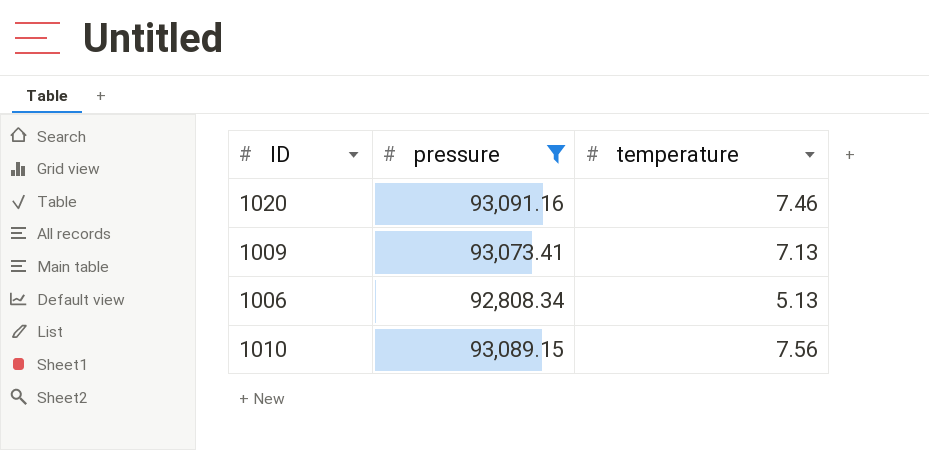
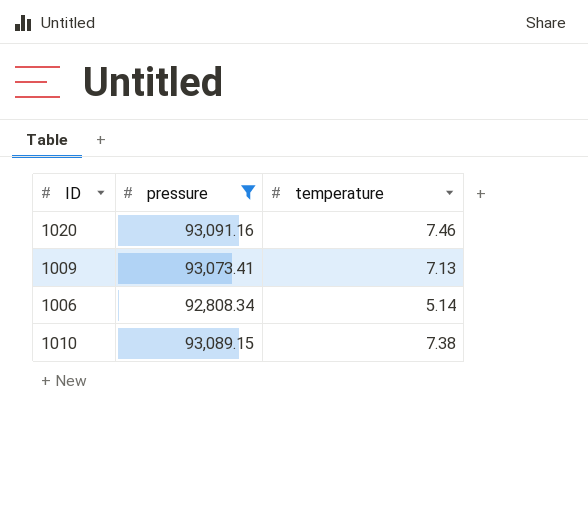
1006 | temperature: 5.13 -> 5.14
1010 | temperature: 7.56 -> 7.38

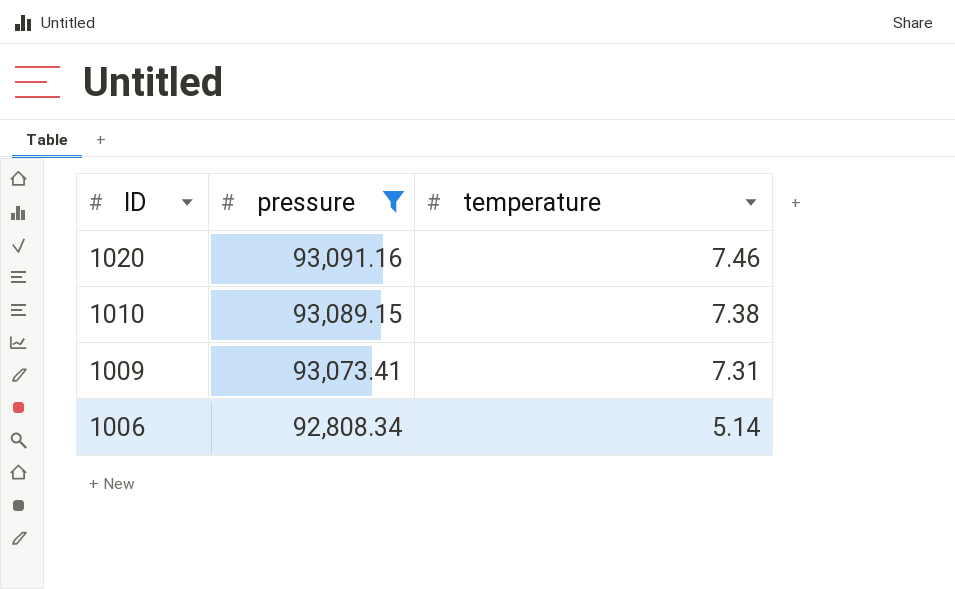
row order: none -> ID descending
1009 | temperature: 7.13 -> 7.31

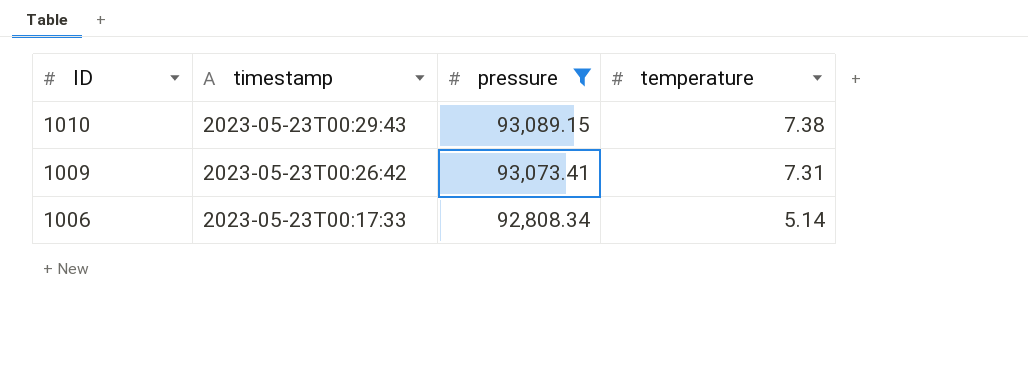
column timestamp | position: none -> 2
row 1020: 93,091.16 | 7.46 -> none

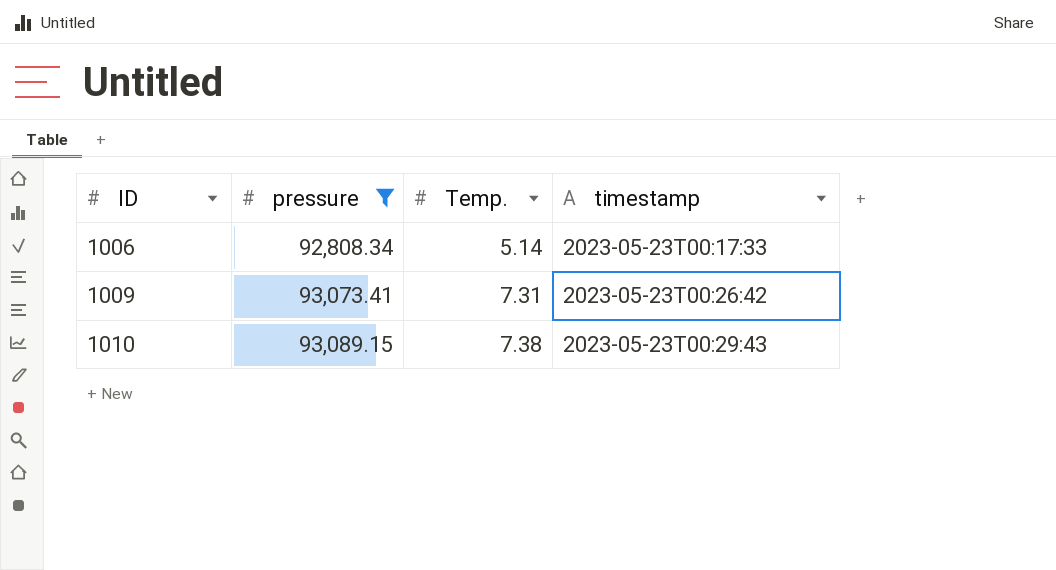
row order: ID descending -> ID ascending
column name: temperature -> Temp.
column timestamp | position: 2 -> 4

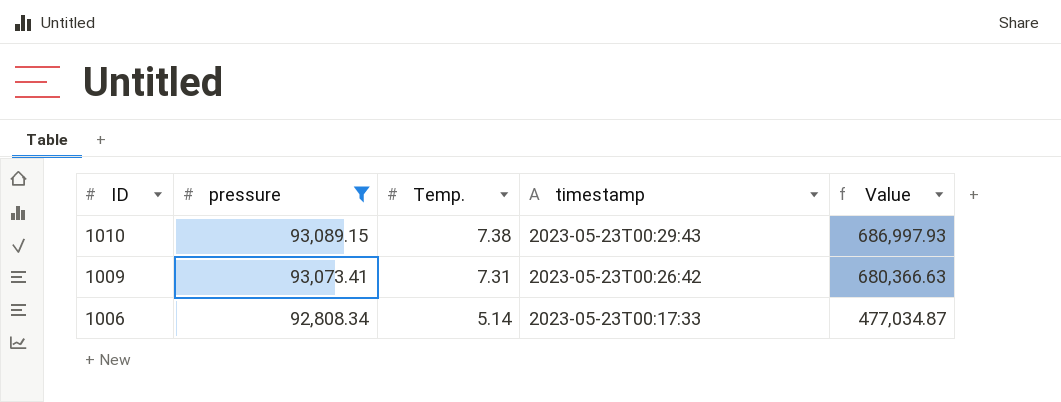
row order: ID ascending -> ID descending
column Value | formula: none -> [pressure] * [Temp.]

